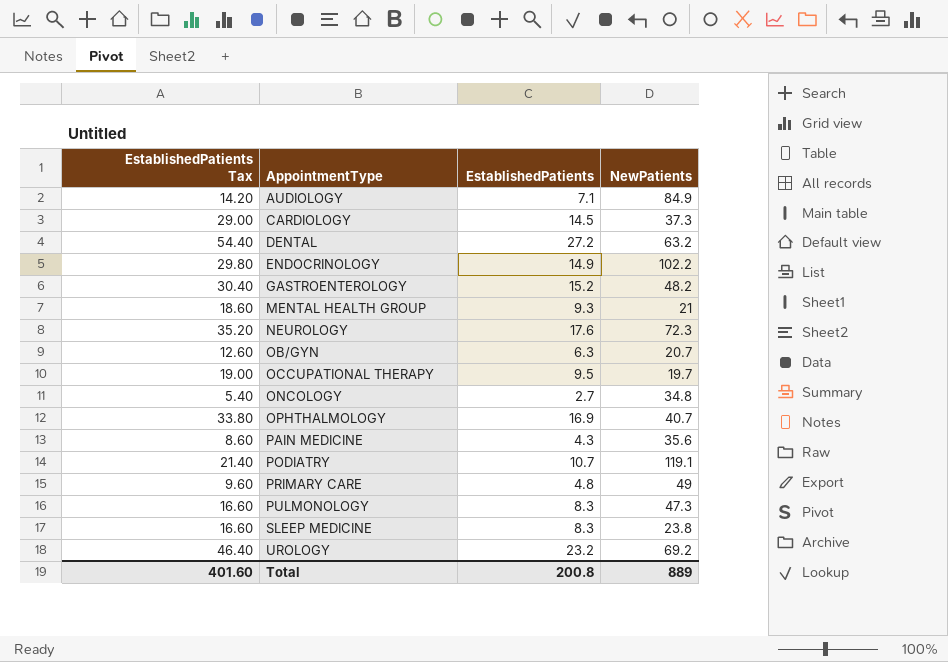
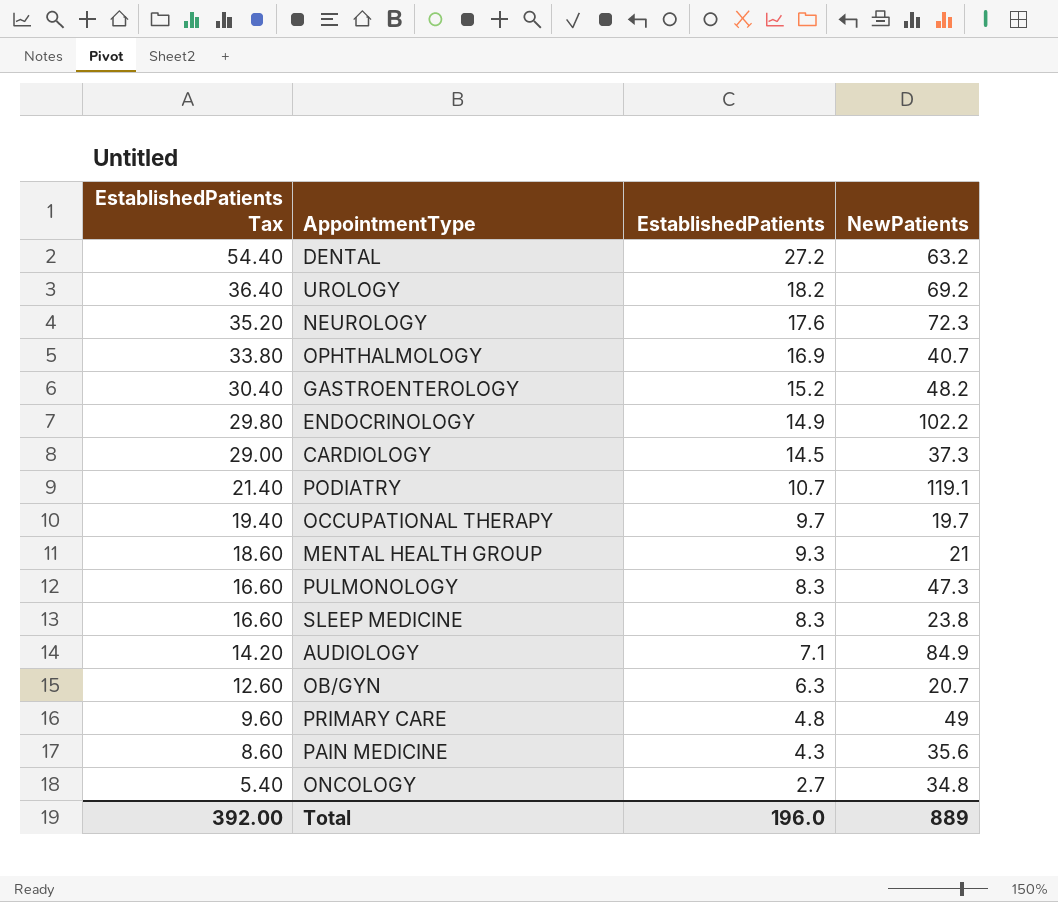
row order: AppointmentType ascending -> EstablishedPatients Tax descending
UROLOGY | EstablishedPatients Tax: 46.40 -> 36.40
UROLOGY | EstablishedPatients: 23.2 -> 18.2
OCCUPATIONAL THERAPY | EstablishedPatients Tax: 19.00 -> 19.40
OCCUPATIONAL THERAPY | EstablishedPatients: 9.5 -> 9.7
Total | EstablishedPatients Tax: 401.60 -> 392.00
Total | EstablishedPatients: 200.8 -> 196.0

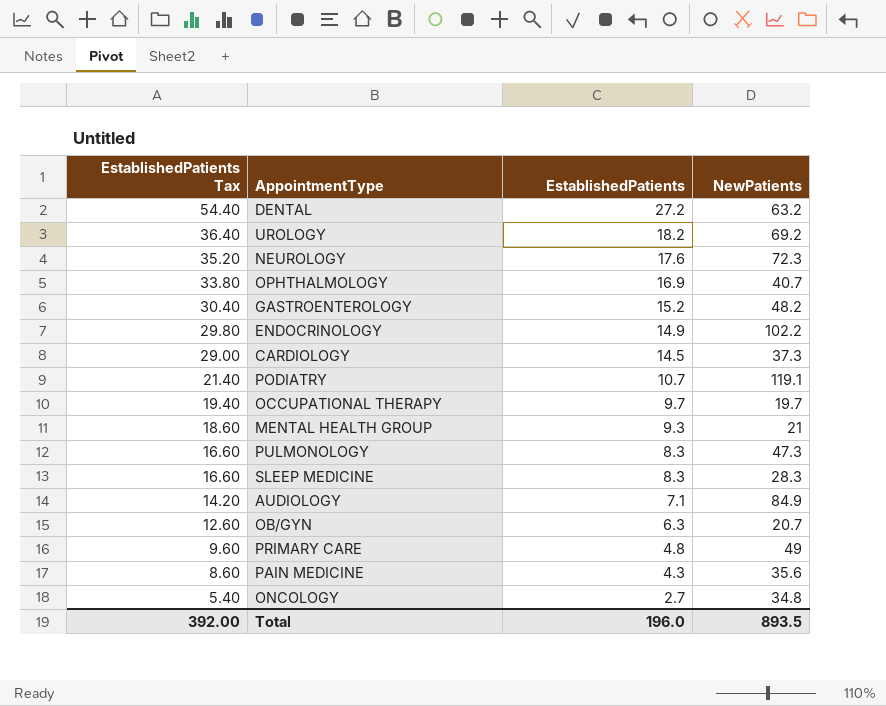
SLEEP MEDICINE | NewPatients: 23.8 -> 28.3
Total | NewPatients: 889 -> 893.5

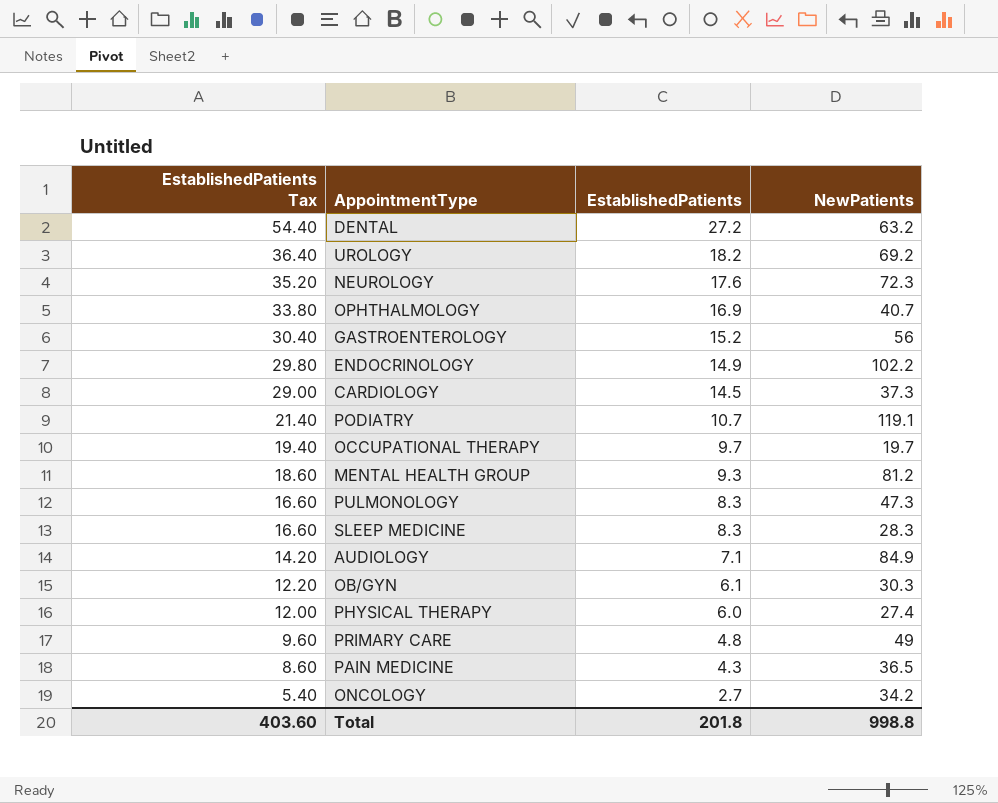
GASTROENTEROLOGY | NewPatients: 48.2 -> 56
MENTAL HEALTH GROUP | NewPatients: 21 -> 81.2
OB/GYN | EstablishedPatients Tax: 12.60 -> 12.20
OB/GYN | EstablishedPatients: 6.3 -> 6.1
OB/GYN | NewPatients: 20.7 -> 30.3
row PHYSICAL THERAPY: none -> 12.00 | 6.0 | 27.4
PAIN MEDICINE | NewPatients: 35.6 -> 36.5
ONCOLOGY | NewPatients: 34.8 -> 34.2
Total | EstablishedPatients Tax: 392.00 -> 403.60
Total | EstablishedPatients: 196.0 -> 201.8
Total | NewPatients: 893.5 -> 998.8

